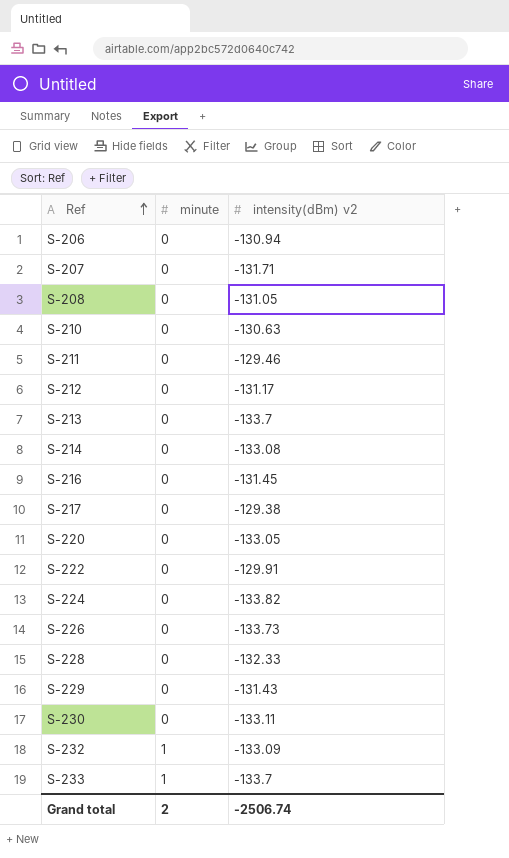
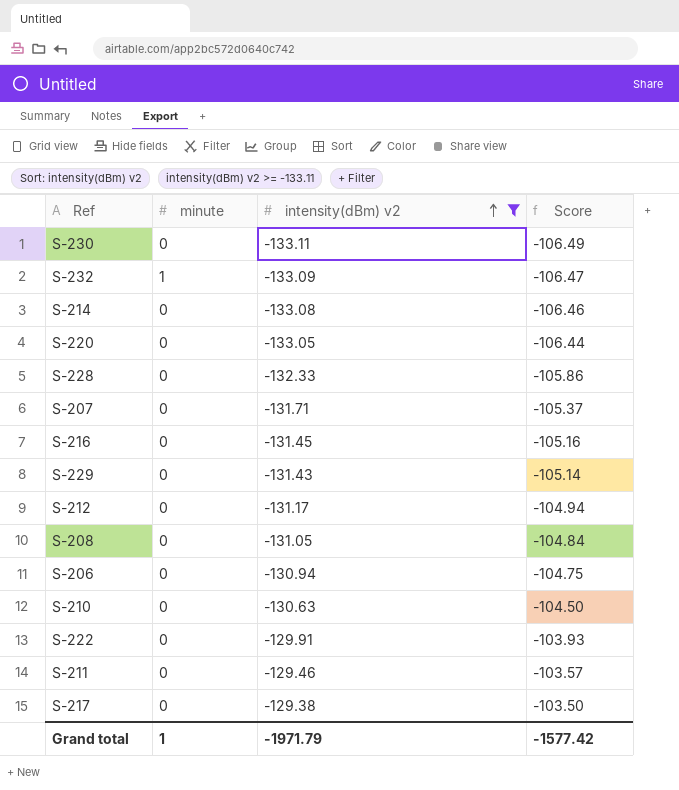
filter: none -> intensity(dBm) v2 >= -133.11
row order: Ref ascending -> intensity(dBm) v2 ascending
column Score | formula: none -> [intensity(dBm) v2] * 0.8
Grand total | minute: 2 -> 1
Grand total | intensity(dBm) v2: -2506.74 -> -1971.79

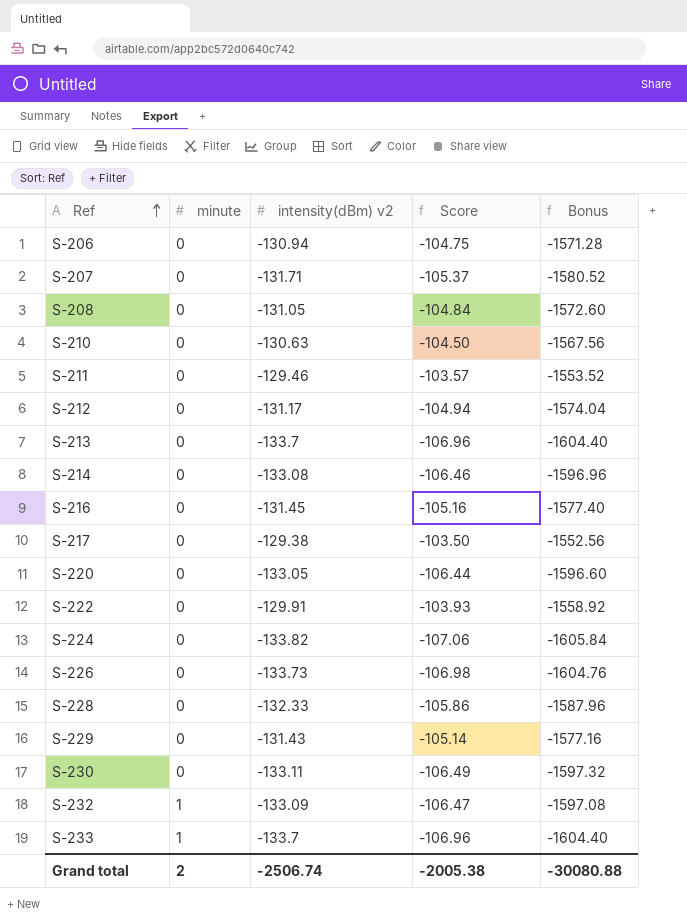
filter: intensity(dBm) v2 >= -133.11 -> none
row order: intensity(dBm) v2 ascending -> Ref ascending
column Bonus | formula: none -> [intensity(dBm) v2] * 12
Grand total | minute: 1 -> 2
Grand total | intensity(dBm) v2: -1971.79 -> -2506.74
Grand total | Score: -1577.42 -> -2005.38

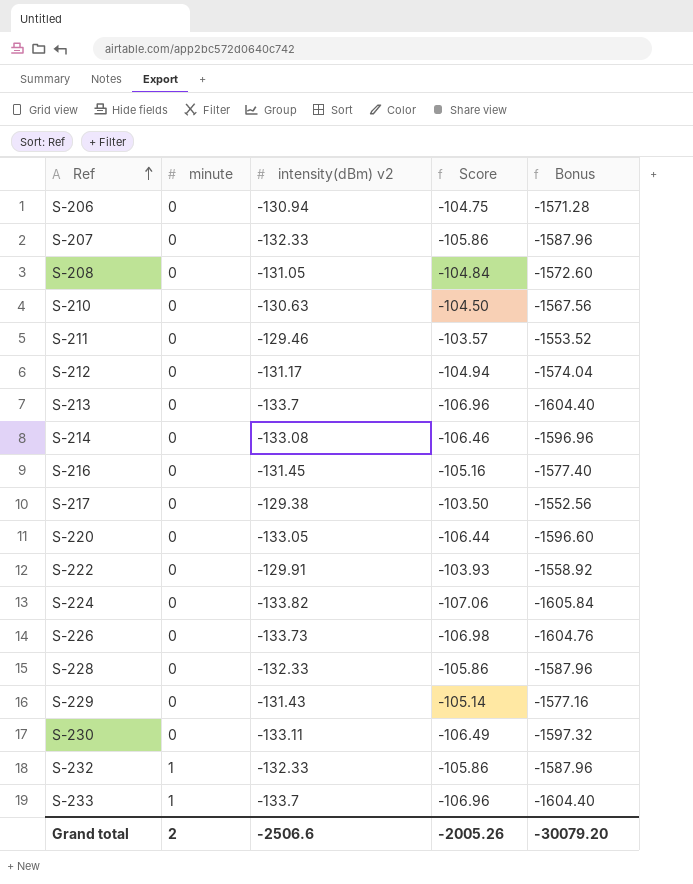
S-207 | intensity(dBm) v2: -131.71 -> -132.33
S-207 | Score: -105.37 -> -105.86
S-207 | Bonus: -1580.52 -> -1587.96
S-232 | intensity(dBm) v2: -133.09 -> -132.33
S-232 | Score: -106.47 -> -105.86
S-232 | Bonus: -1597.08 -> -1587.96
Grand total | intensity(dBm) v2: -2506.74 -> -2506.6
Grand total | Score: -2005.38 -> -2005.26
Grand total | Bonus: -30080.88 -> -30079.20

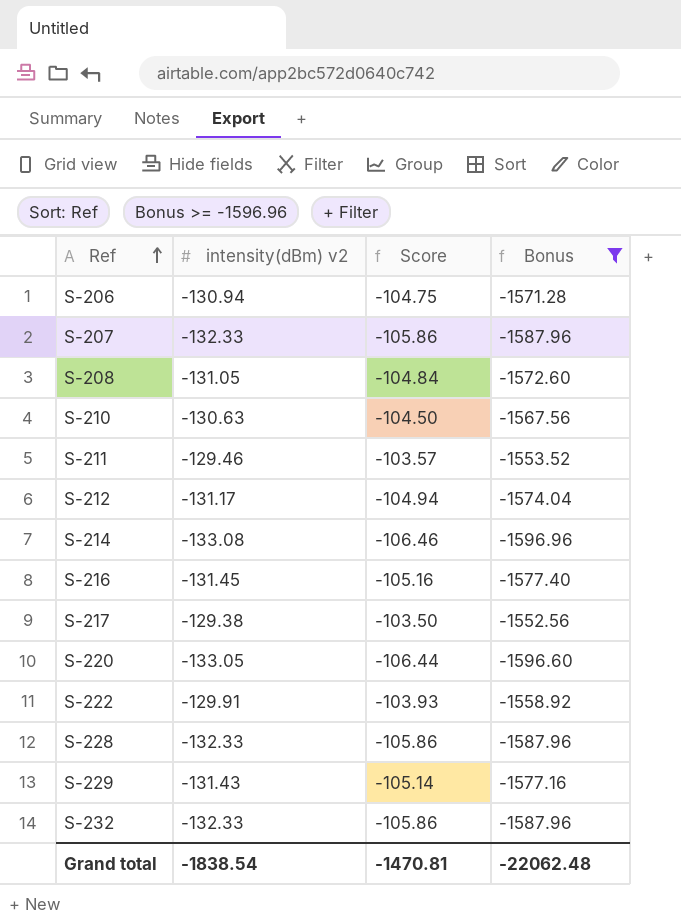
filter: none -> Bonus >= -1596.96
column minute | position: 2 -> none
Grand total | intensity(dBm) v2: -2506.6 -> -1838.54
Grand total | Score: -2005.26 -> -1470.81
Grand total | Bonus: -30079.20 -> -22062.48

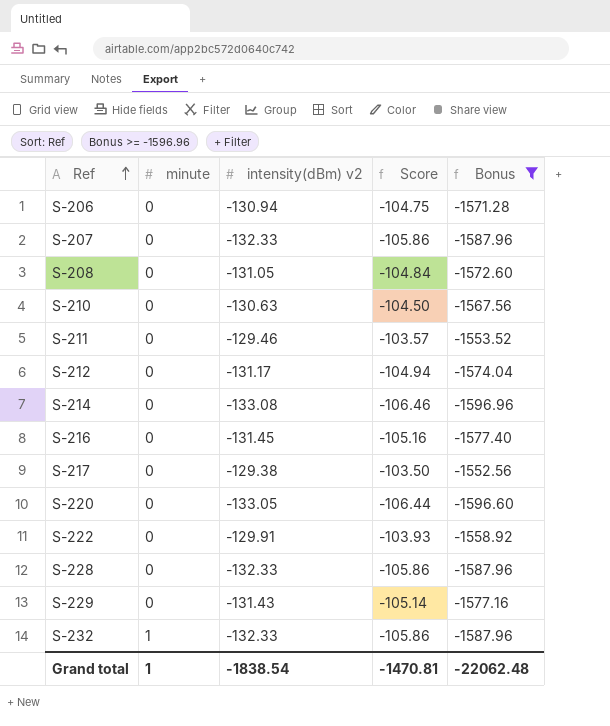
column minute | position: none -> 2

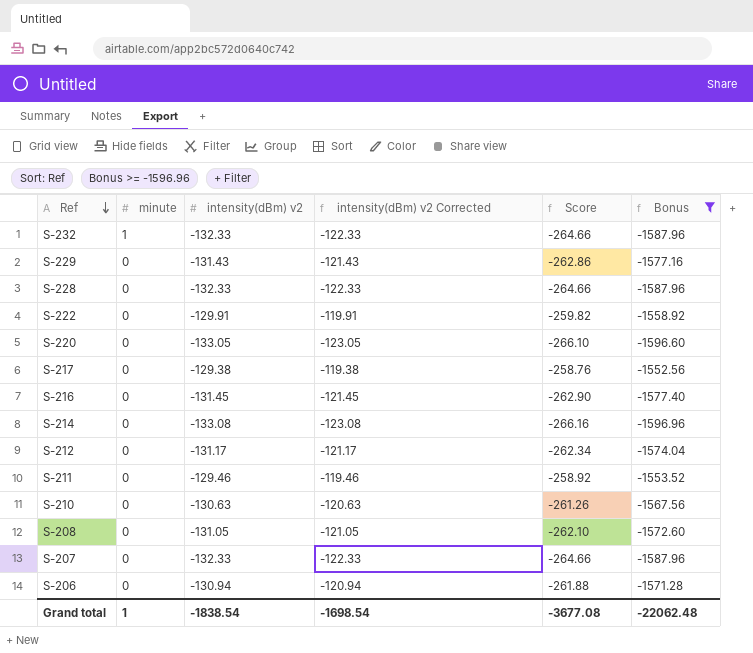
row order: Ref ascending -> Ref descending
column intensity(dBm) v2 Corrected | formula: none -> [intensity(dBm) v2] + 10
column Score | formula: [intensity(dBm) v2] * 0.8 -> [intensity(dBm) v2] * 2
Grand total | Score: -1470.81 -> -3677.08

